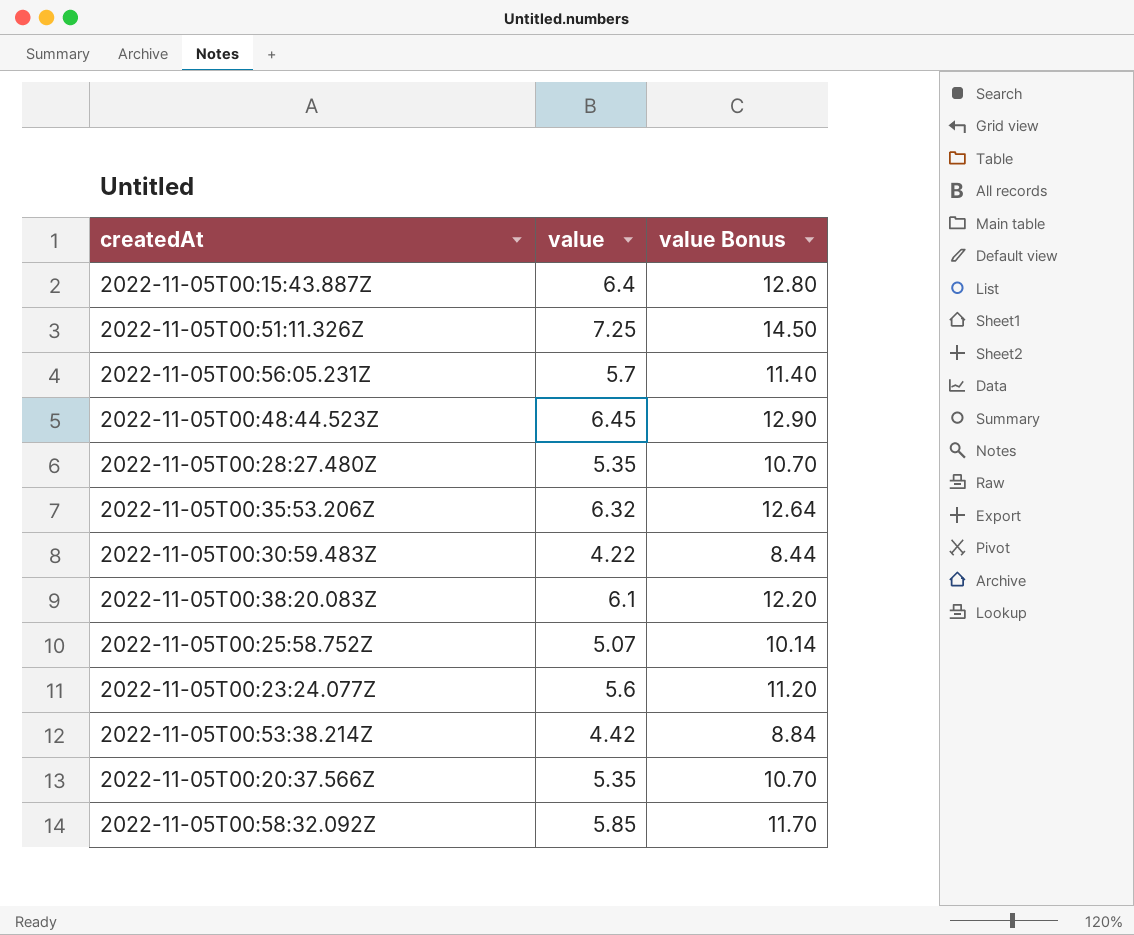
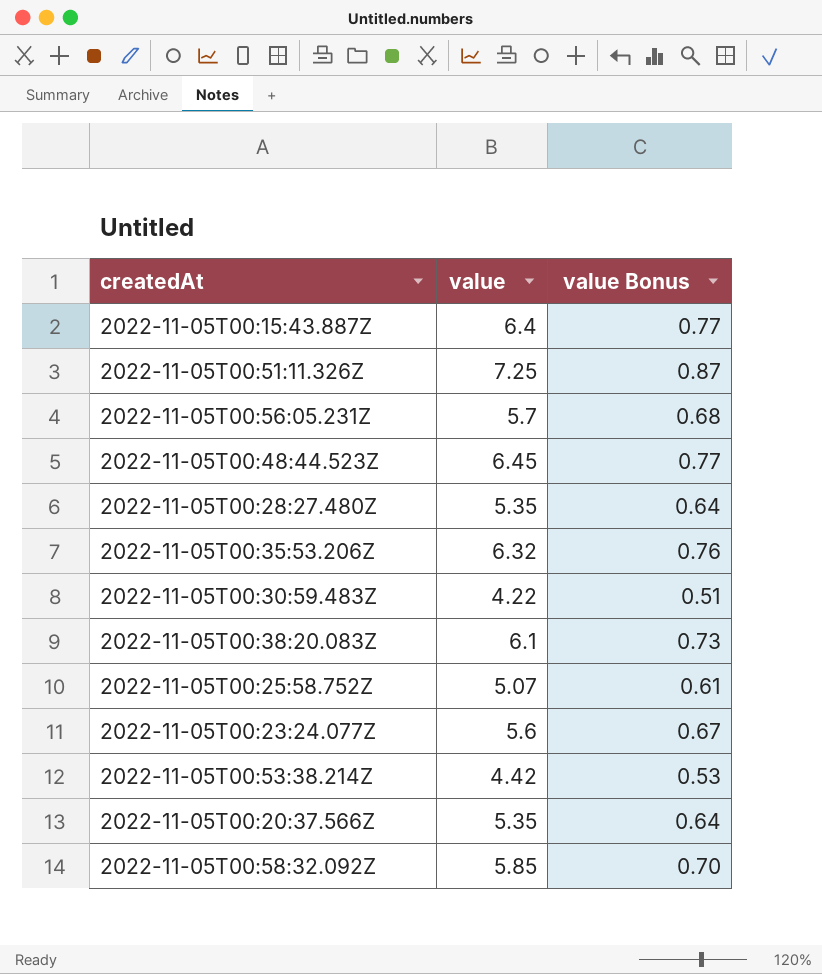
column value Bonus | formula: [value] * 2 -> [value] * 0.12

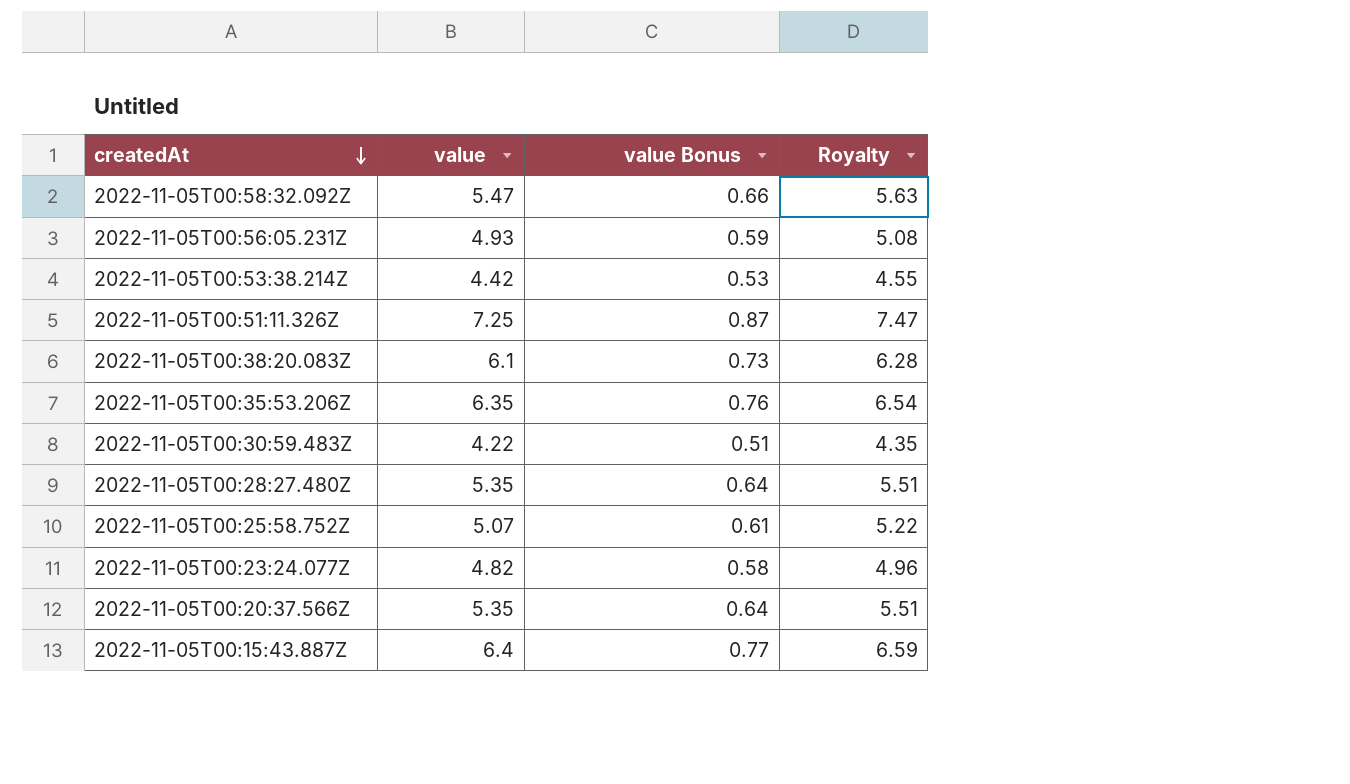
row order: none -> createdAt descending
column Royalty | formula: none -> [value] * 1.03
row 2022-11-05T00:48:44.523Z: 6.45 | 0.77 -> none
2022-11-05T00:58:32.092Z | value: 5.85 -> 5.47
2022-11-05T00:58:32.092Z | value Bonus: 0.70 -> 0.66
2022-11-05T00:56:05.231Z | value: 5.7 -> 4.93
2022-11-05T00:56:05.231Z | value Bonus: 0.68 -> 0.59
2022-11-05T00:35:53.206Z | value: 6.32 -> 6.35
2022-11-05T00:23:24.077Z | value: 5.6 -> 4.82
2022-11-05T00:23:24.077Z | value Bonus: 0.67 -> 0.58

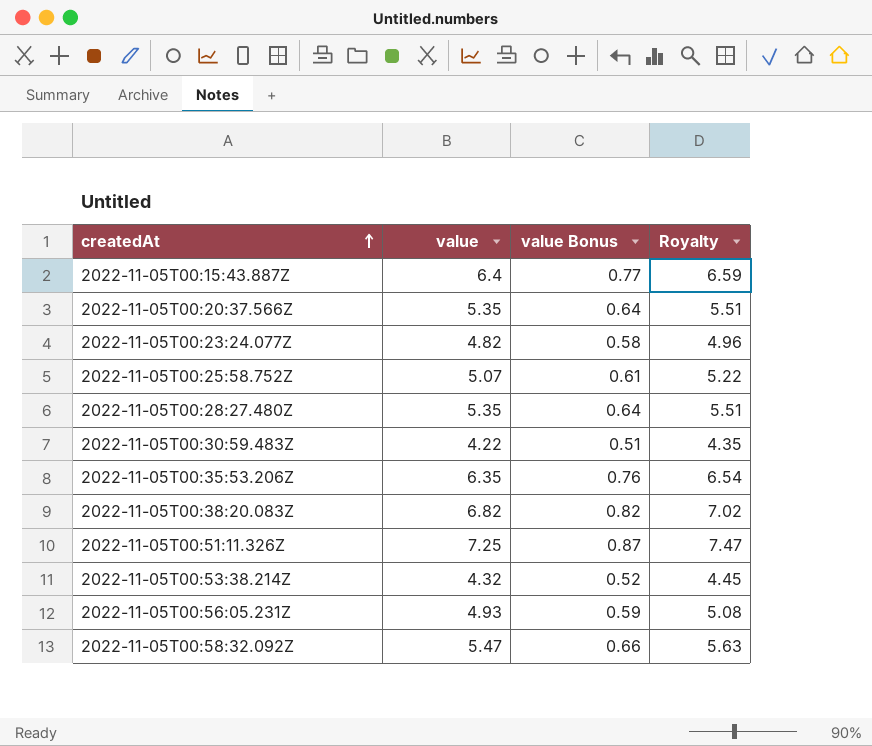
row order: createdAt descending -> createdAt ascending
2022-11-05T00:38:20.083Z | value: 6.1 -> 6.82
2022-11-05T00:38:20.083Z | value Bonus: 0.73 -> 0.82
2022-11-05T00:38:20.083Z | Royalty: 6.28 -> 7.02
2022-11-05T00:53:38.214Z | value: 4.42 -> 4.32
2022-11-05T00:53:38.214Z | value Bonus: 0.53 -> 0.52
2022-11-05T00:53:38.214Z | Royalty: 4.55 -> 4.45

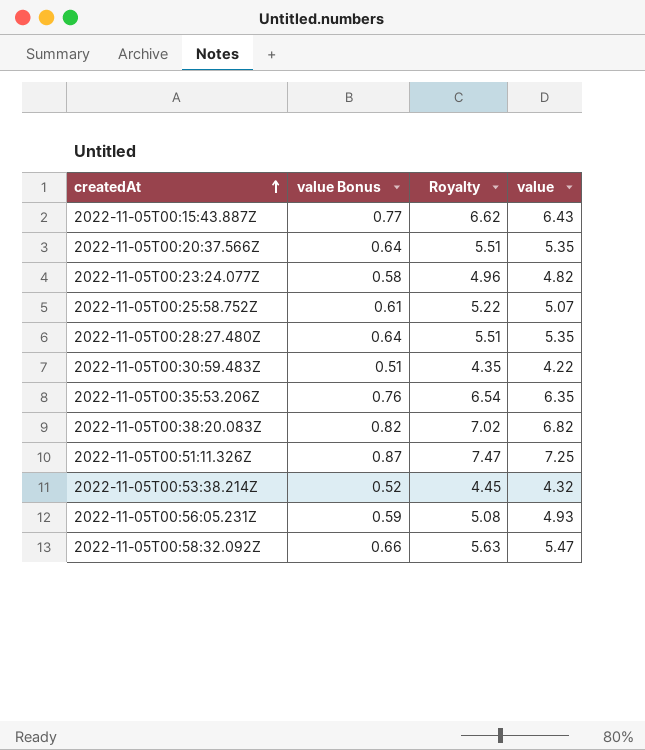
column value | position: 2 -> 4
2022-11-05T00:15:43.887Z | Royalty: 6.59 -> 6.62
2022-11-05T00:15:43.887Z | value: 6.4 -> 6.43

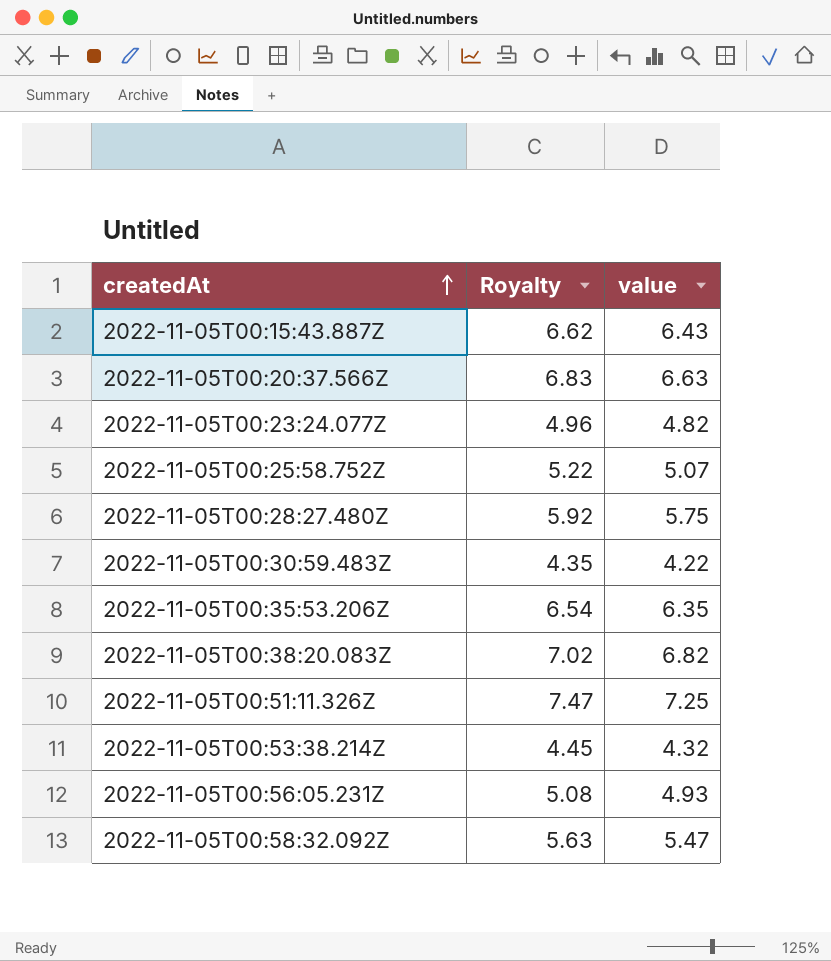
column value Bonus | formula: [value] * 0.12 -> none
2022-11-05T00:20:37.566Z | Royalty: 5.51 -> 6.83
2022-11-05T00:20:37.566Z | value: 5.35 -> 6.63
2022-11-05T00:28:27.480Z | Royalty: 5.51 -> 5.92
2022-11-05T00:28:27.480Z | value: 5.35 -> 5.75

